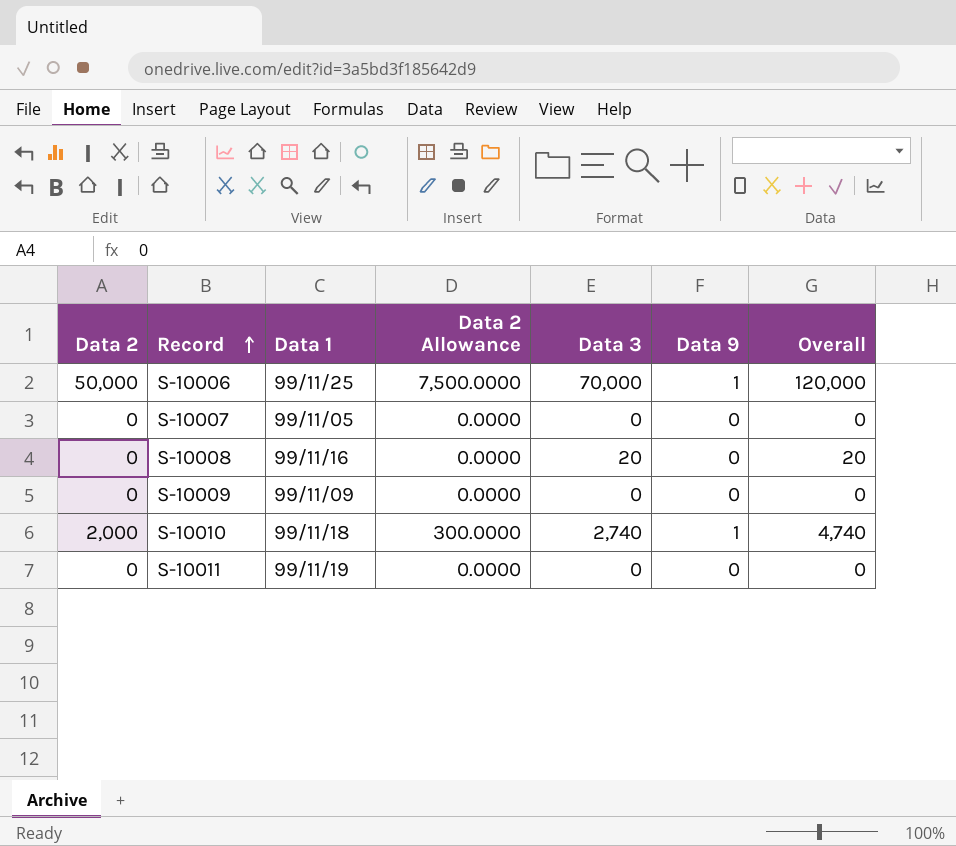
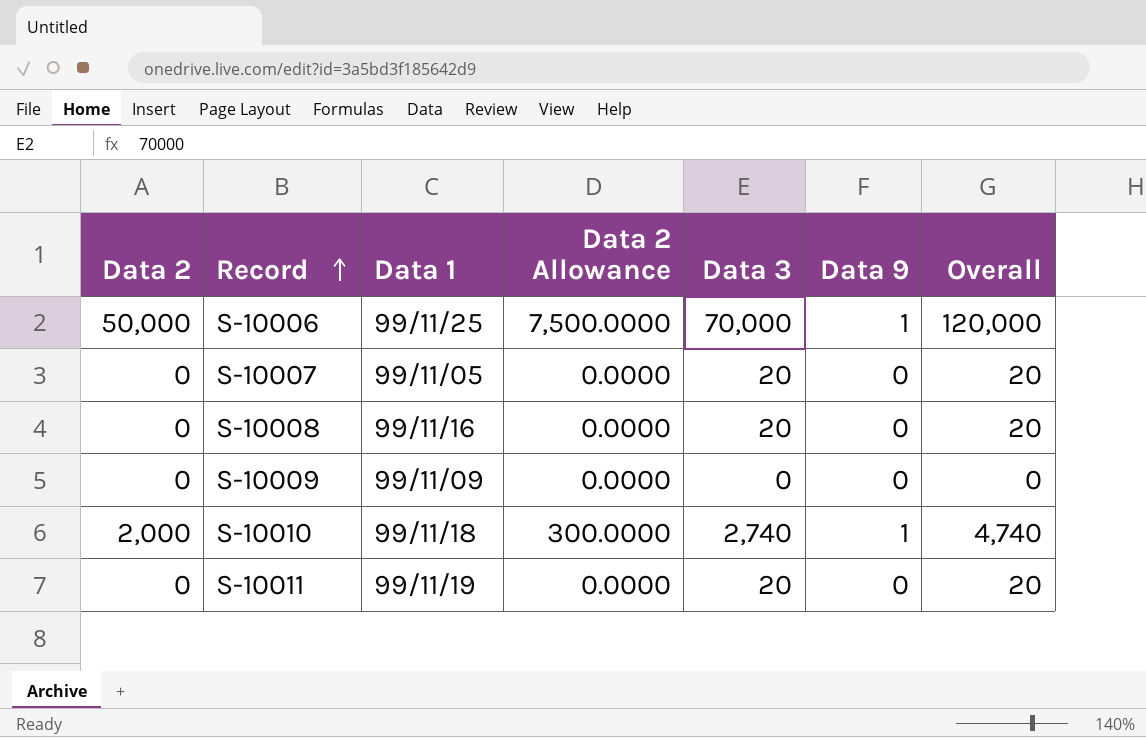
S-10007 | Data 3: 0 -> 20
S-10007 | Overall: 0 -> 20
S-10011 | Data 3: 0 -> 20
S-10011 | Overall: 0 -> 20

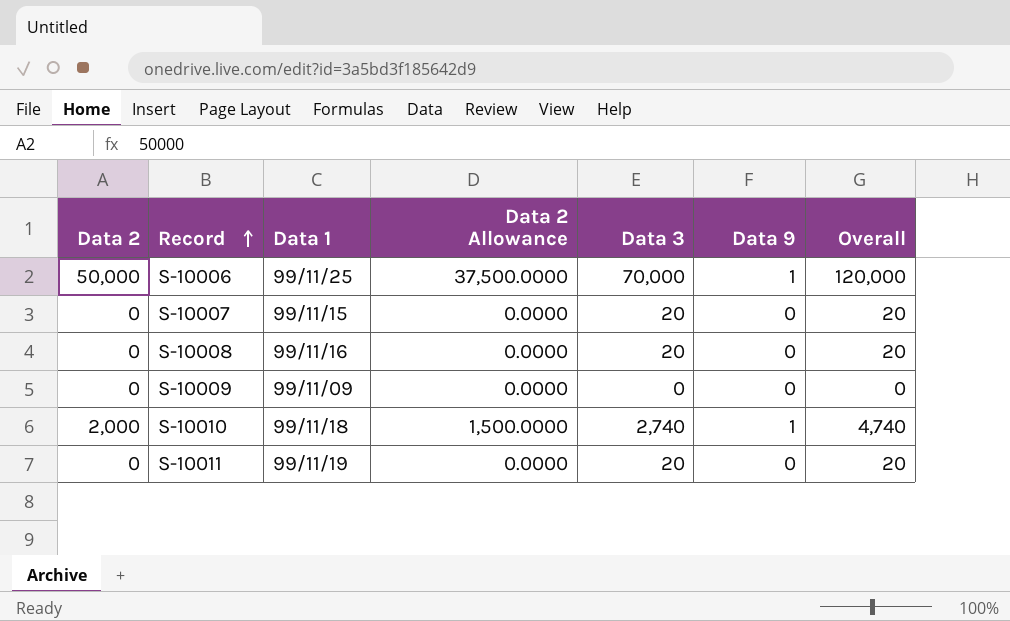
column Data 2 Allowance | formula: [Data 2] * 0.15 -> [Data 2] * 0.75
S-10007 | Data 1: 99/11/05 -> 99/11/15

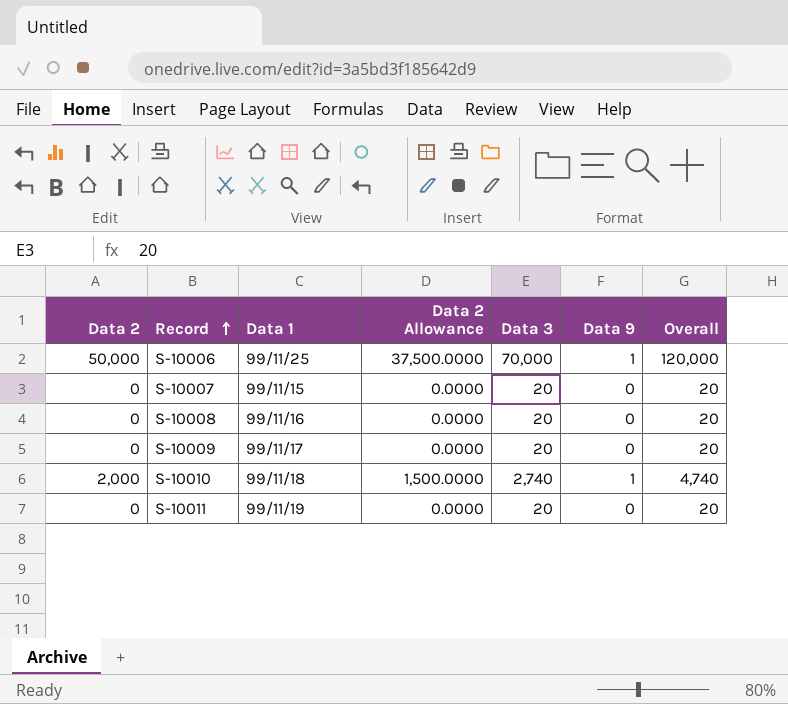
S-10009 | Data 1: 99/11/09 -> 99/11/17
S-10009 | Data 3: 0 -> 20
S-10009 | Overall: 0 -> 20

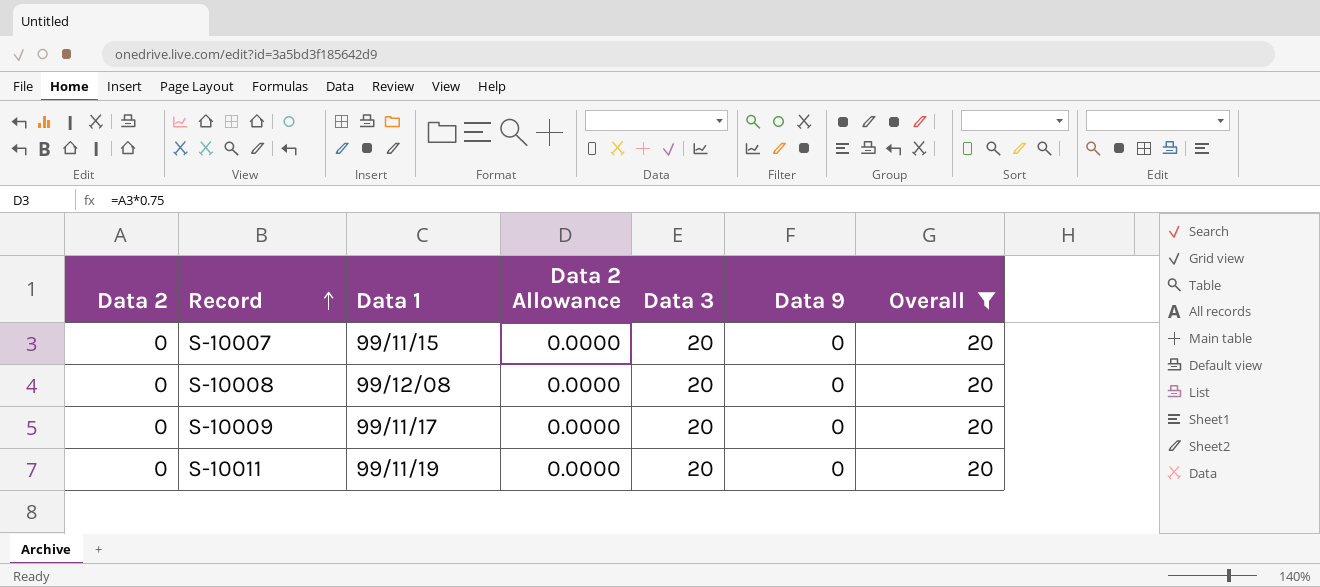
filter: none -> Overall = 20
S-10008 | Data 1: 99/11/16 -> 99/12/08

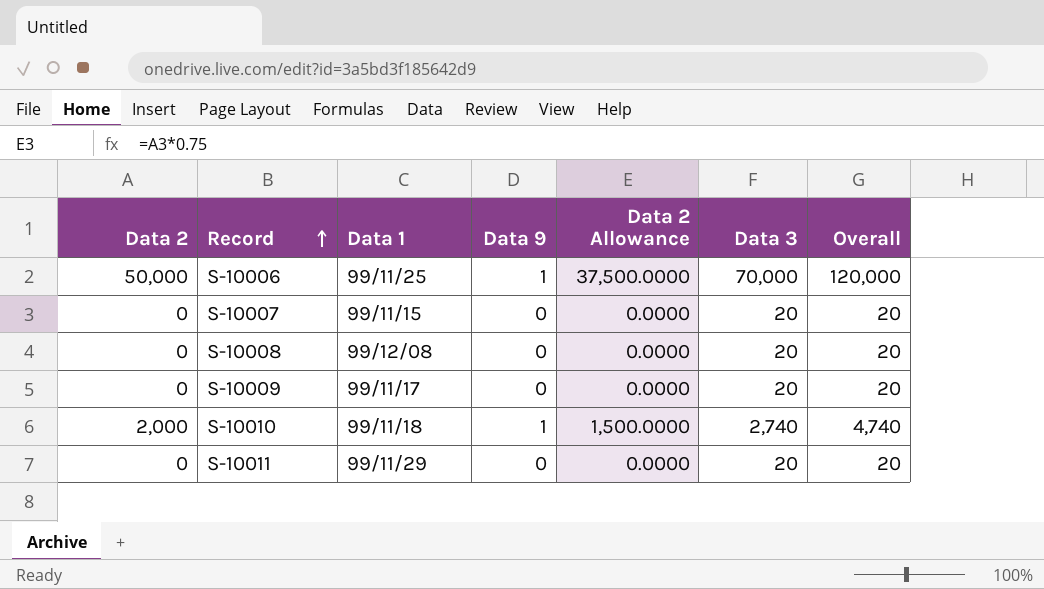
filter: Overall = 20 -> none
column Data 9 | position: 6 -> 4
S-10011 | Data 1: 99/11/19 -> 99/11/29

